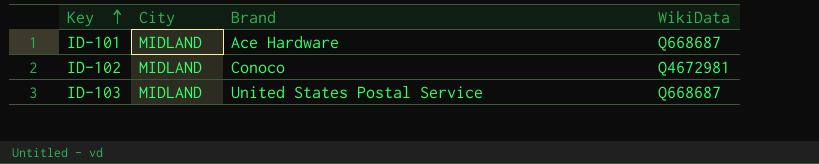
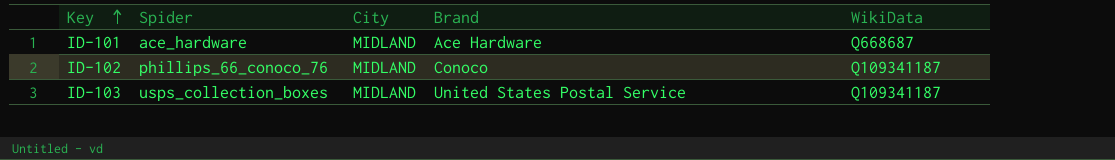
column Spider | position: none -> 2
ID-102 | WikiData: Q4672981 -> Q109341187
ID-103 | WikiData: Q668687 -> Q109341187

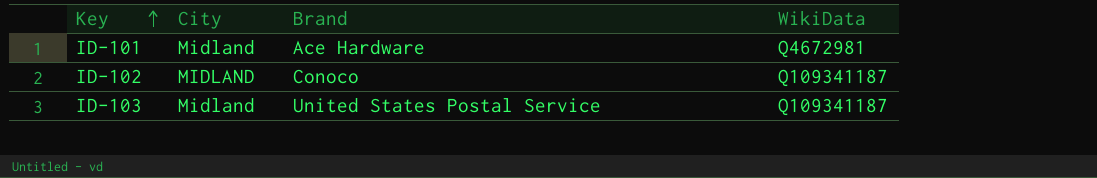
column Spider | position: 2 -> none
ID-101 | City: MIDLAND -> Midland
ID-101 | WikiData: Q668687 -> Q4672981
ID-103 | City: MIDLAND -> Midland

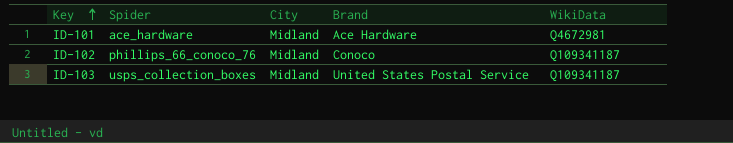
column Spider | position: none -> 2
ID-102 | City: MIDLAND -> Midland

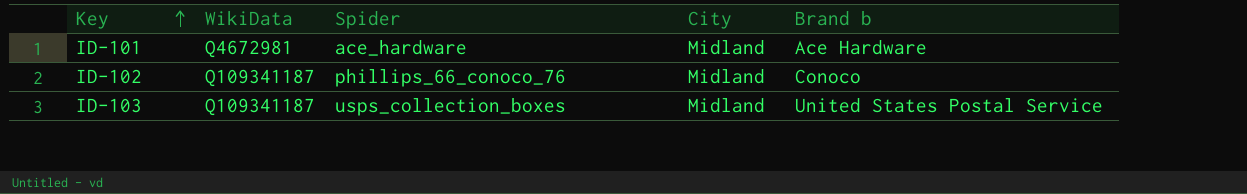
column WikiData | position: 5 -> 2
column name: Brand -> Brand b

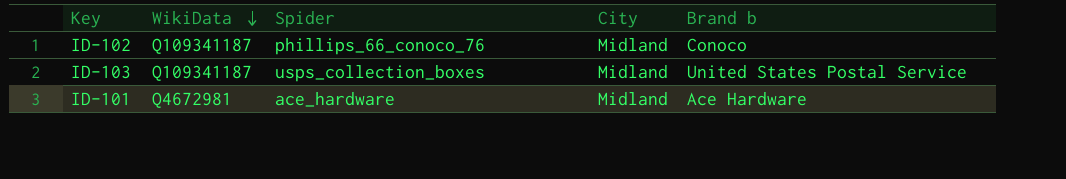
row order: Key ascending -> WikiData descending

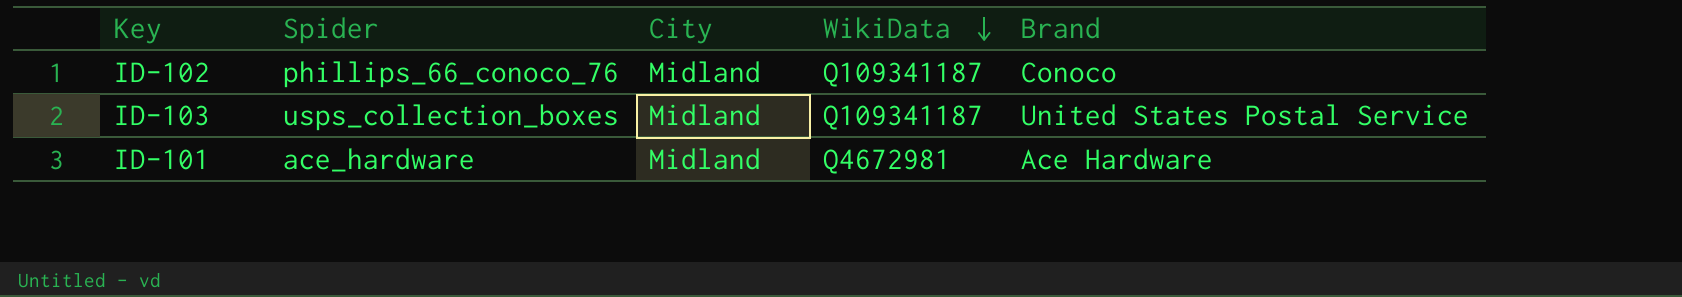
column WikiData | position: 2 -> 4
column name: Brand b -> Brand

